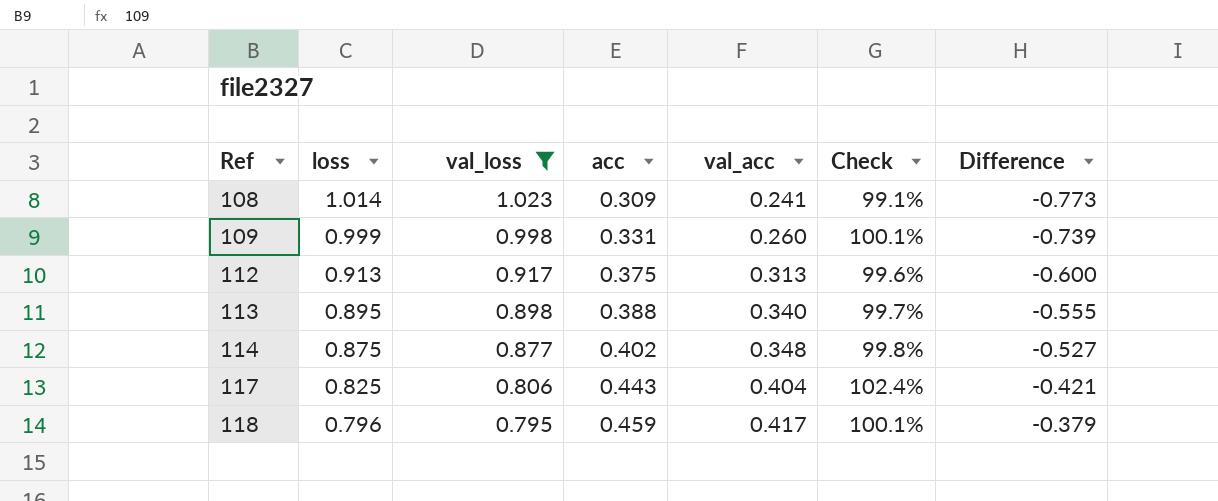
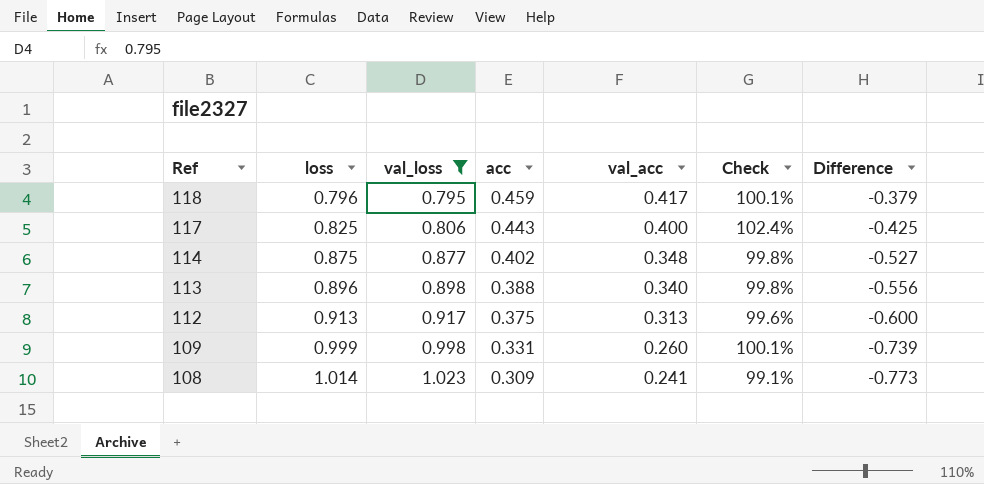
row order: Ref ascending -> Ref descending
117 | val_acc: 0.404 -> 0.400
117 | Difference: -0.421 -> -0.425
113 | loss: 0.895 -> 0.896
113 | Check: 99.7% -> 99.8%
113 | Difference: -0.555 -> -0.556

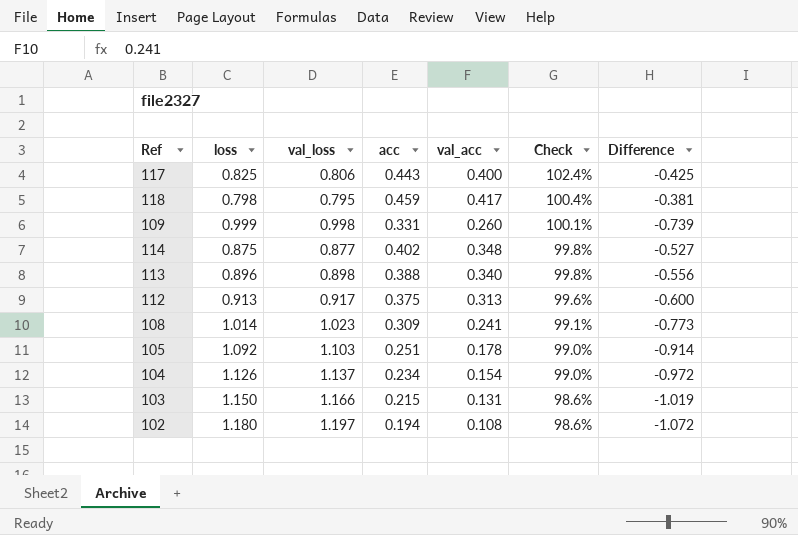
filter: val_loss <= 1.023 -> none
row order: Ref descending -> Check descending
118 | loss: 0.796 -> 0.798
118 | Check: 100.1% -> 100.4%
118 | Difference: -0.379 -> -0.381

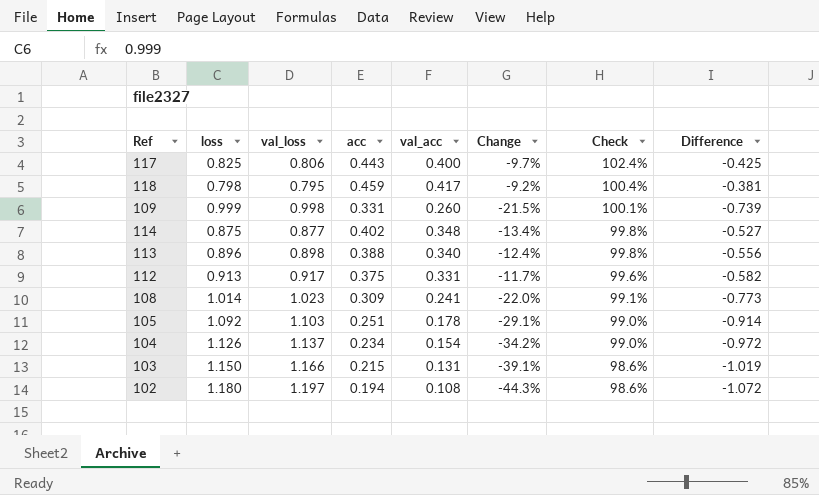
column Change | formula: none -> ([val_acc] - [acc]) / [acc]
112 | val_acc: 0.313 -> 0.331
112 | Difference: -0.600 -> -0.582

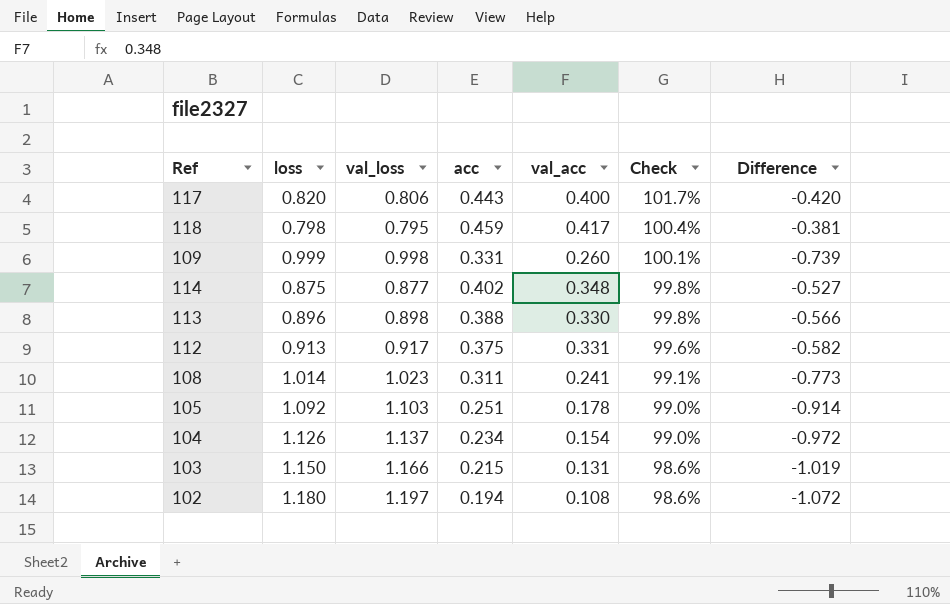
column Change | formula: ([val_acc] - [acc]) / [acc] -> none
117 | loss: 0.825 -> 0.820
117 | Check: 102.4% -> 101.7%
117 | Difference: -0.425 -> -0.420
113 | val_acc: 0.340 -> 0.330
113 | Difference: -0.556 -> -0.566
108 | acc: 0.309 -> 0.311

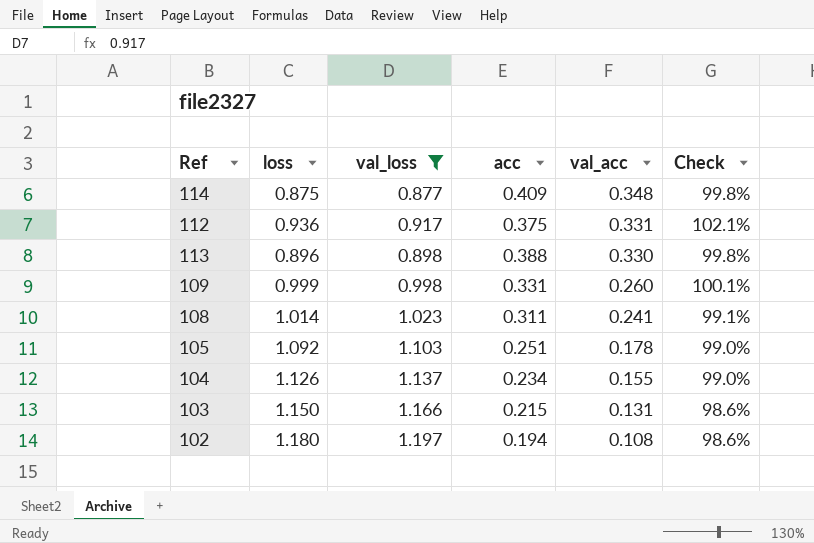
filter: none -> val_loss >= 0.877
row order: Check descending -> val_acc descending
column Difference | formula: [val_acc] - [loss] -> none
114 | acc: 0.402 -> 0.409
112 | loss: 0.913 -> 0.936
112 | Check: 99.6% -> 102.1%
104 | val_acc: 0.154 -> 0.155

